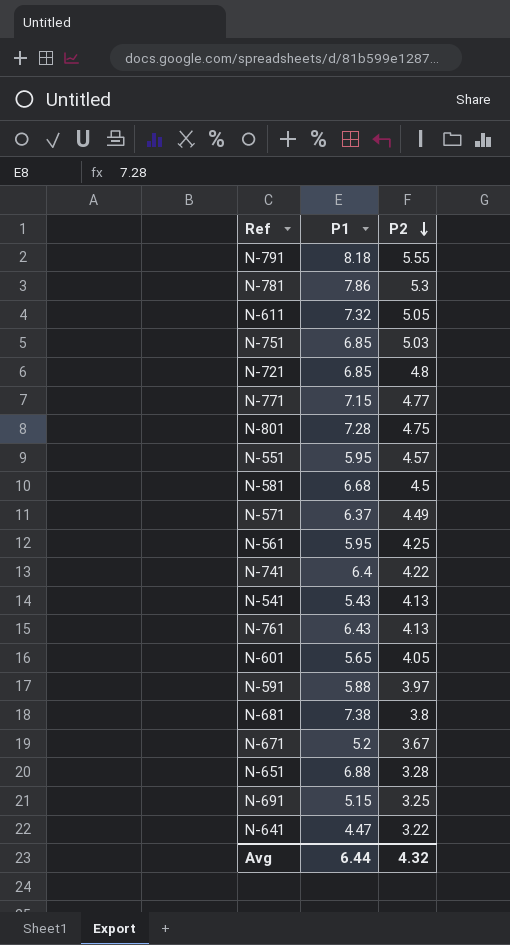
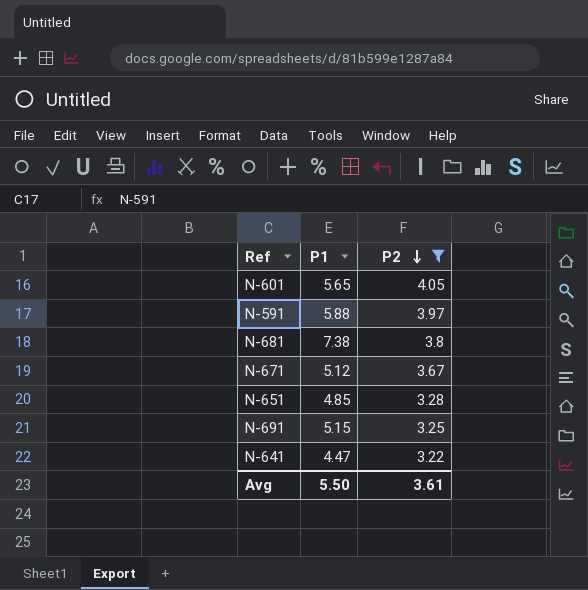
filter: none -> P2 <= 4.05
N-671 | P1: 5.2 -> 5.12
N-651 | P1: 6.88 -> 4.85
Avg | P1: 6.44 -> 5.50
Avg | P2: 4.32 -> 3.61

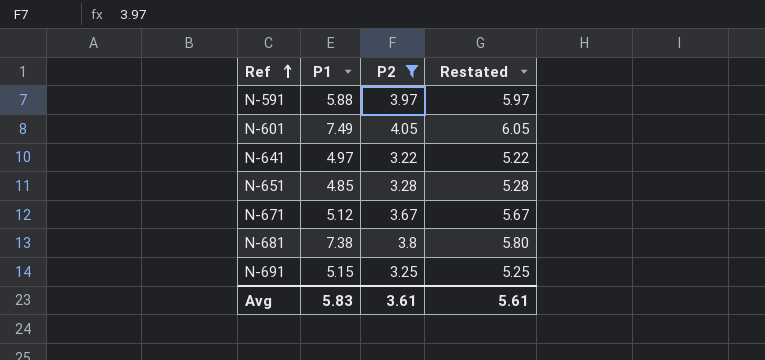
row order: P2 descending -> Ref ascending
column Restated | formula: none -> [P2] + 2
N-601 | P1: 5.65 -> 7.49
N-641 | P1: 4.47 -> 4.97
Avg | P1: 5.50 -> 5.83

